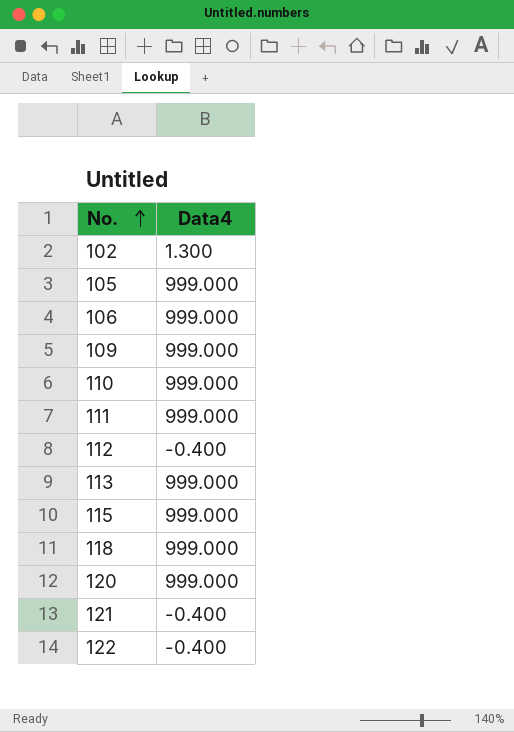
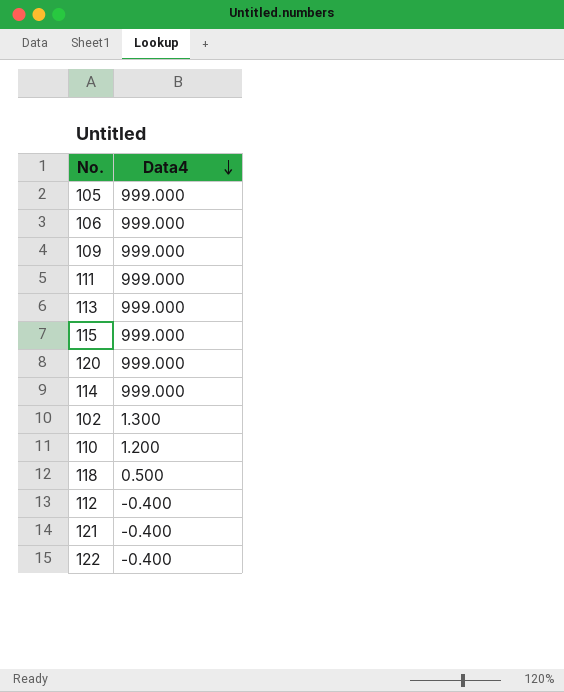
row order: No. ascending -> Data4 descending
row 114: none -> 999.000
110 | Data4: 999.000 -> 1.200
118 | Data4: 999.000 -> 0.500

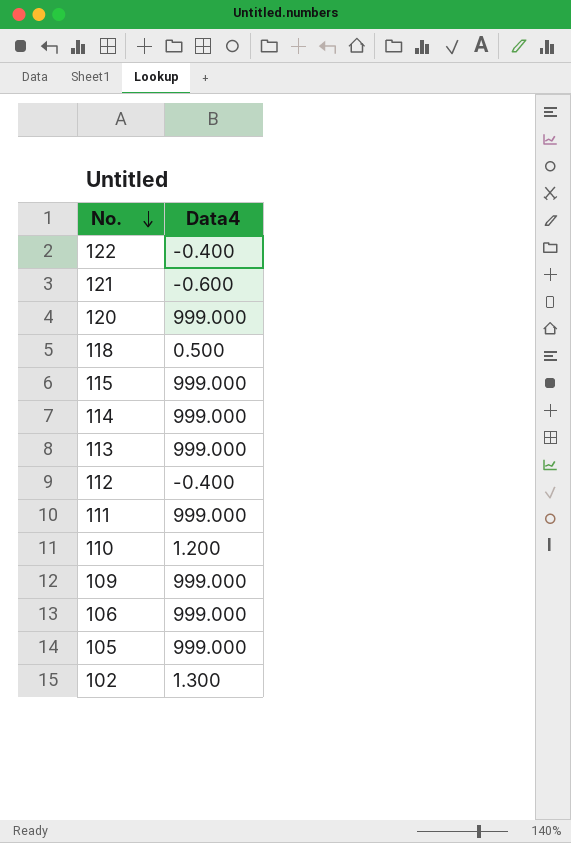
row order: Data4 descending -> No. descending
121 | Data4: -0.400 -> -0.600

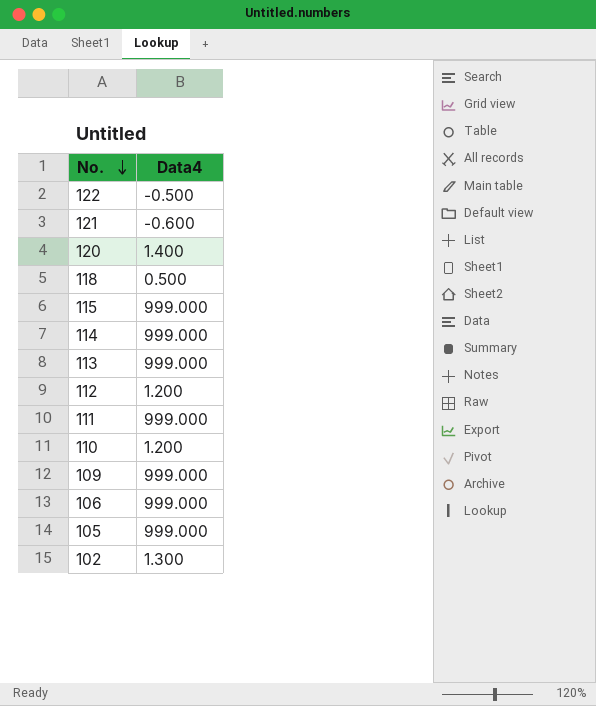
122 | Data4: -0.400 -> -0.500
120 | Data4: 999.000 -> 1.400
112 | Data4: -0.400 -> 1.200

